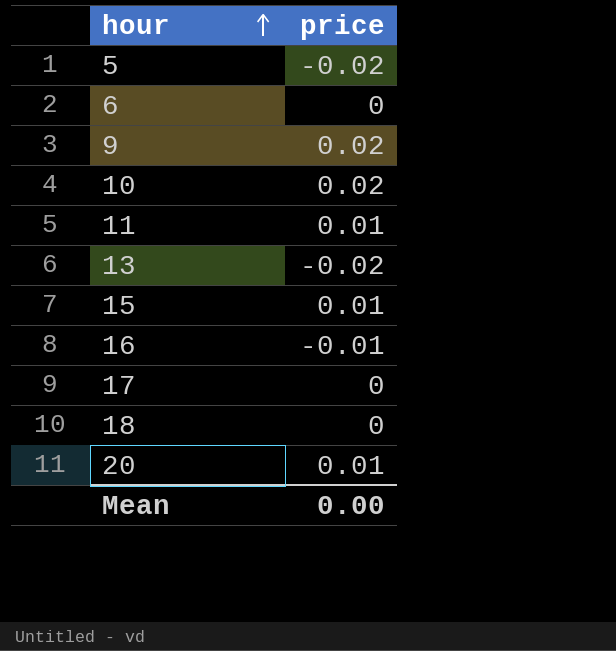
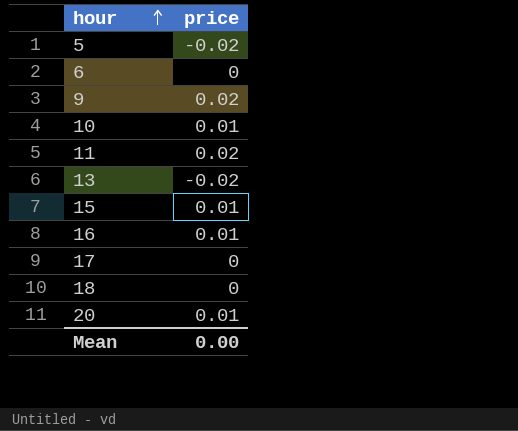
10 | price: 0.02 -> 0.01
11 | price: 0.01 -> 0.02
16 | price: -0.01 -> 0.01

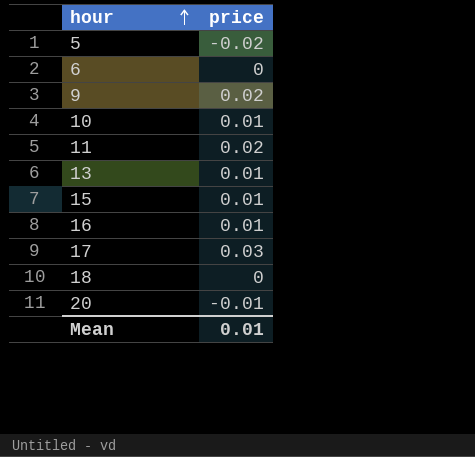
13 | price: -0.02 -> 0.01
17 | price: 0 -> 0.03
20 | price: 0.01 -> -0.01
Mean | price: 0.00 -> 0.01

